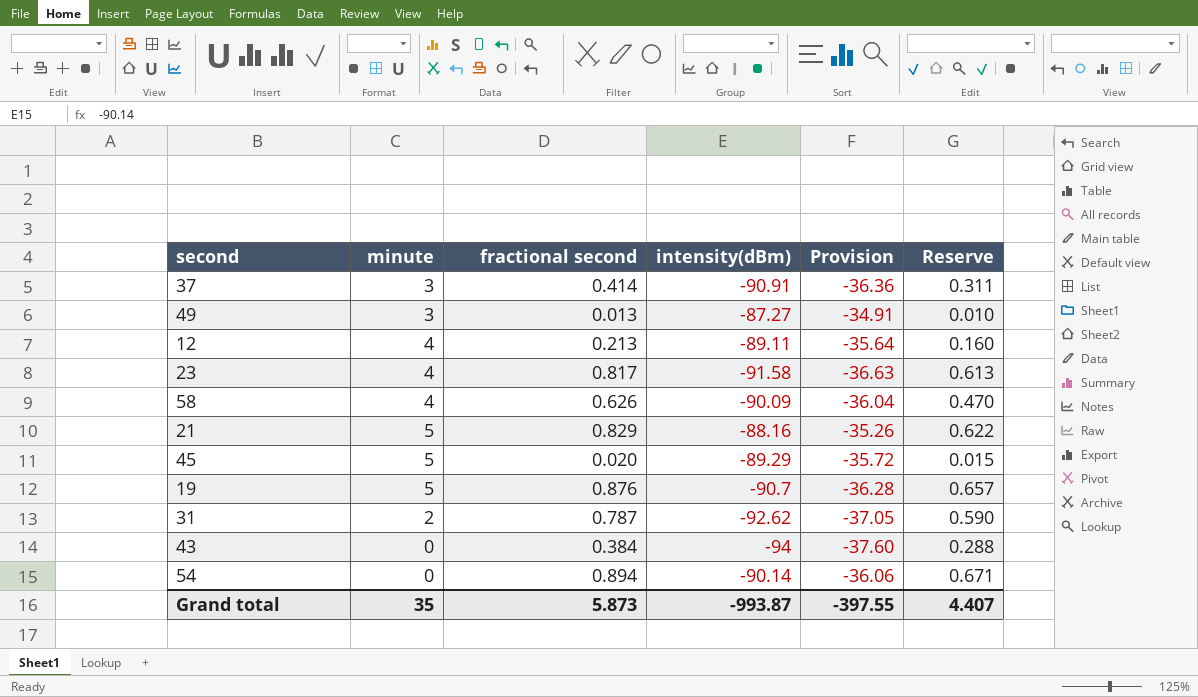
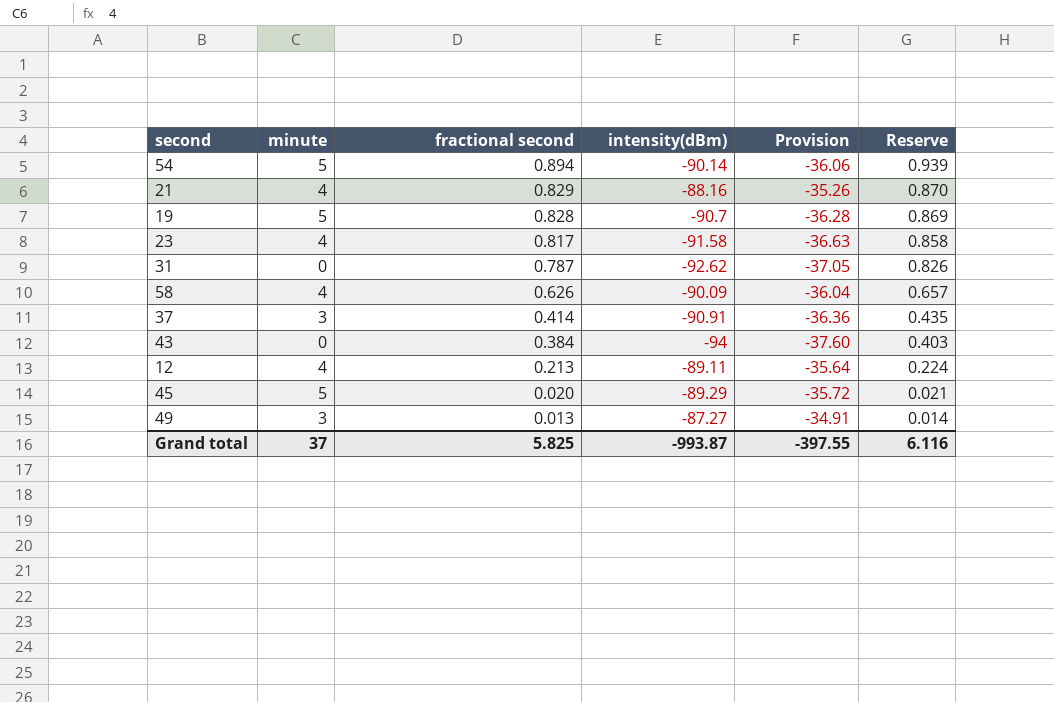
row order: none -> fractional second descending
column Reserve | formula: [fractional second] * 0.75 -> [fractional second] * 1.05
54 | minute: 0 -> 5
21 | minute: 5 -> 4
19 | fractional second: 0.876 -> 0.828
31 | minute: 2 -> 0
Grand total | minute: 35 -> 37
Grand total | fractional second: 5.873 -> 5.825
Grand total | Reserve: 4.407 -> 6.116

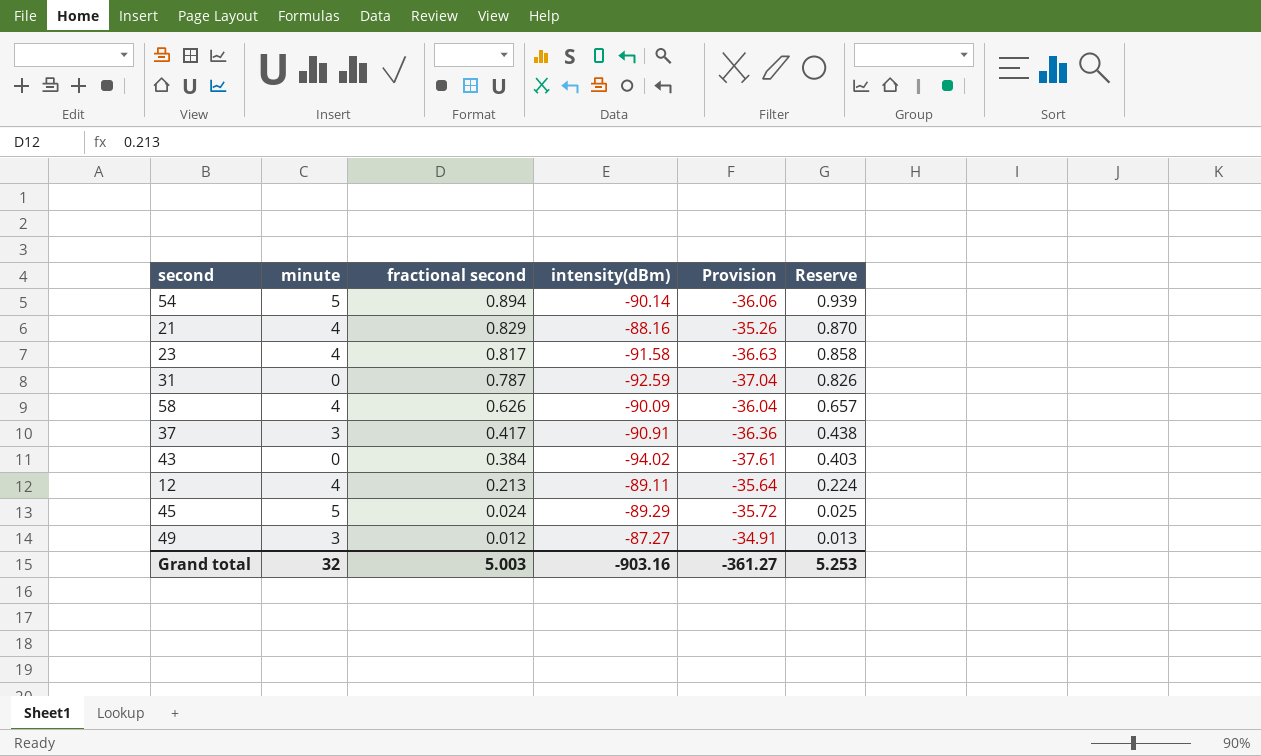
row 19: 5 | 0.828 | -90.7 | -36.28 | 0.869 -> none
31 | intensity(dBm): -92.62 -> -92.59
31 | Provision: -37.05 -> -37.04
37 | fractional second: 0.414 -> 0.417
37 | Reserve: 0.435 -> 0.438
43 | intensity(dBm): -94 -> -94.02
43 | Provision: -37.60 -> -37.61
45 | fractional second: 0.020 -> 0.024
45 | Reserve: 0.021 -> 0.025
49 | fractional second: 0.013 -> 0.012
49 | Reserve: 0.014 -> 0.013
Grand total | minute: 37 -> 32
Grand total | fractional second: 5.825 -> 5.003
Grand total | intensity(dBm): -993.87 -> -903.16
Grand total | Provision: -397.55 -> -361.27
Grand total | Reserve: 6.116 -> 5.253

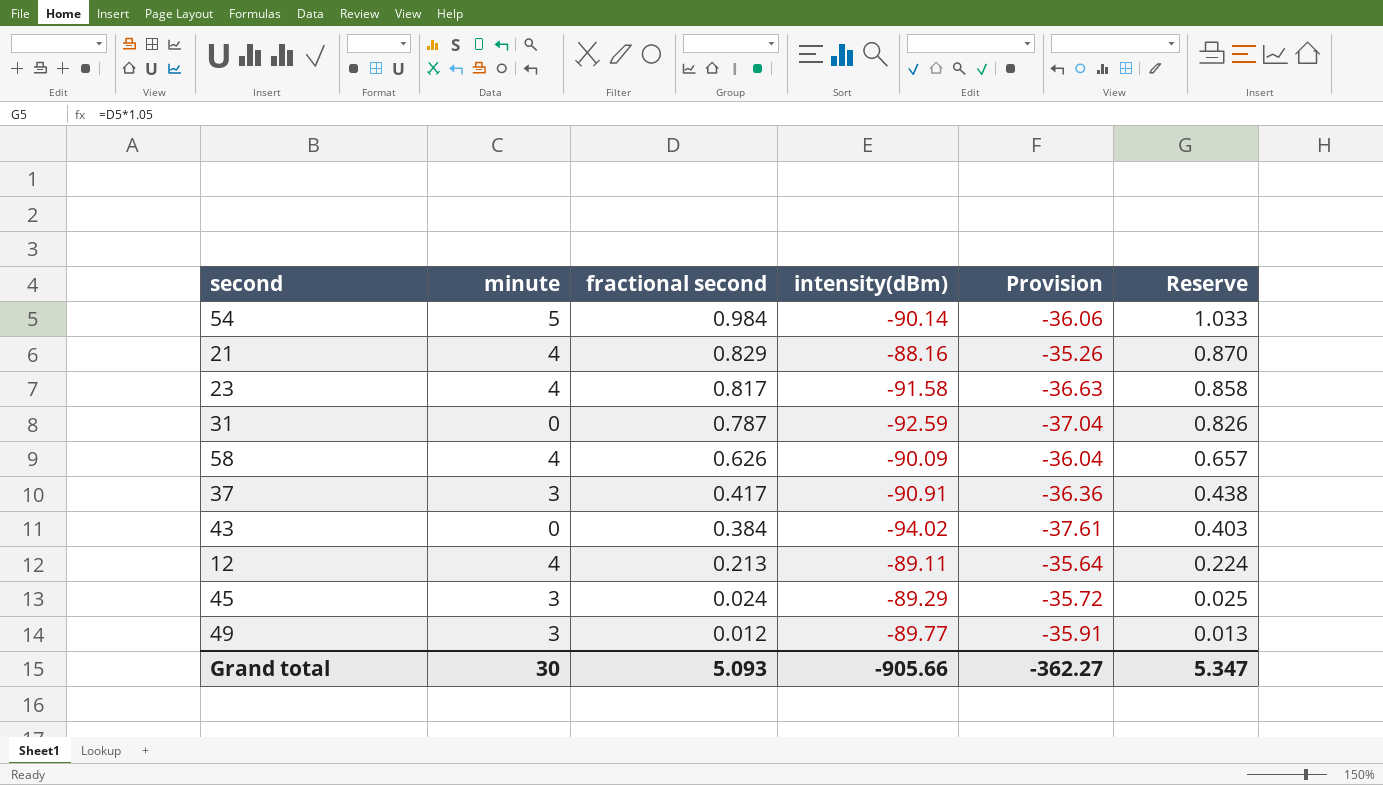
54 | fractional second: 0.894 -> 0.984
54 | Reserve: 0.939 -> 1.033
45 | minute: 5 -> 3
49 | intensity(dBm): -87.27 -> -89.77
49 | Provision: -34.91 -> -35.91
Grand total | minute: 32 -> 30
Grand total | fractional second: 5.003 -> 5.093
Grand total | intensity(dBm): -903.16 -> -905.66
Grand total | Provision: -361.27 -> -362.27
Grand total | Reserve: 5.253 -> 5.347

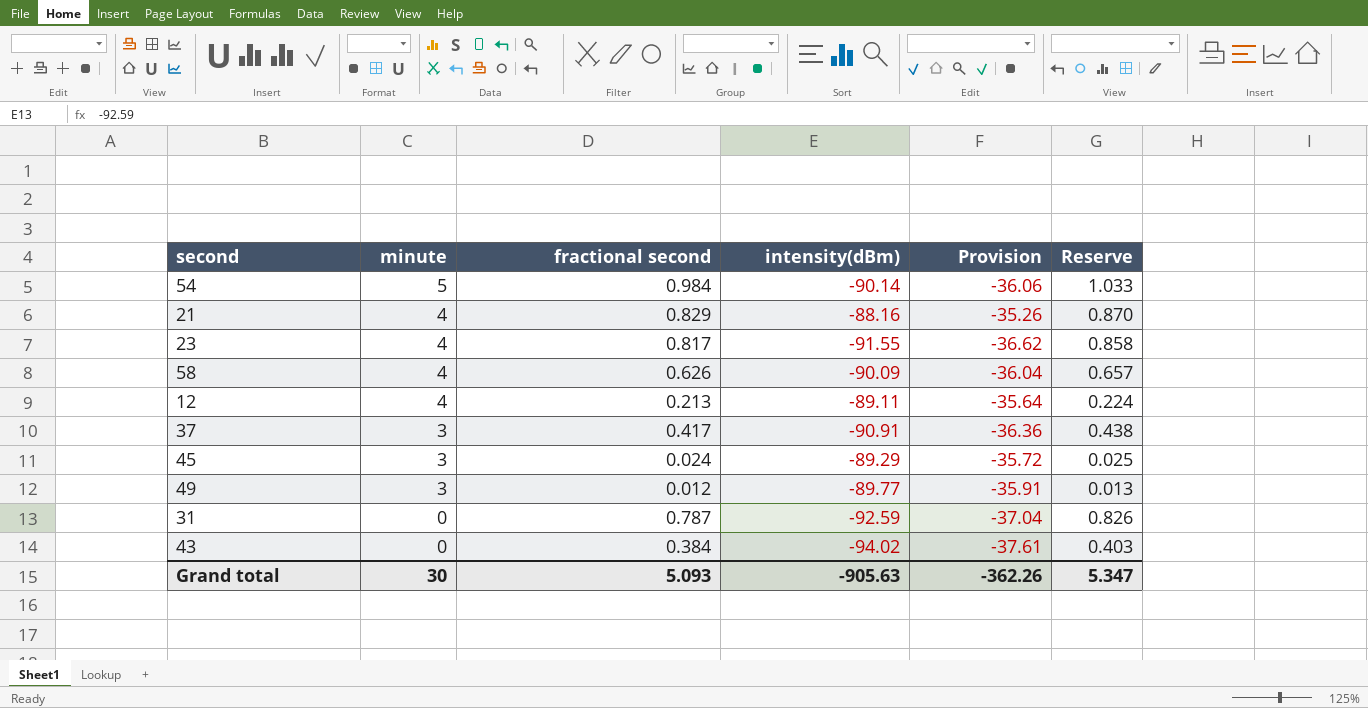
row order: fractional second descending -> minute descending
23 | intensity(dBm): -91.58 -> -91.55
23 | Provision: -36.63 -> -36.62
Grand total | intensity(dBm): -905.66 -> -905.63
Grand total | Provision: -362.27 -> -362.26

